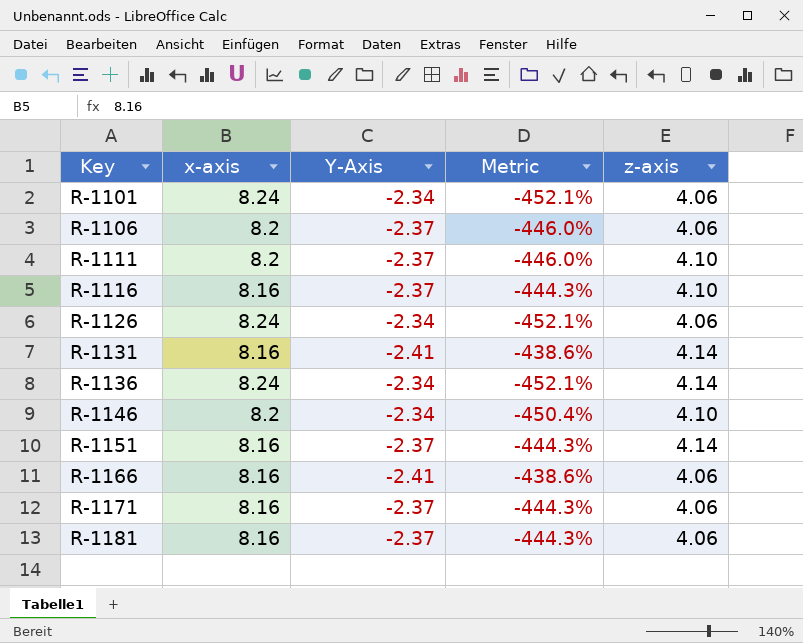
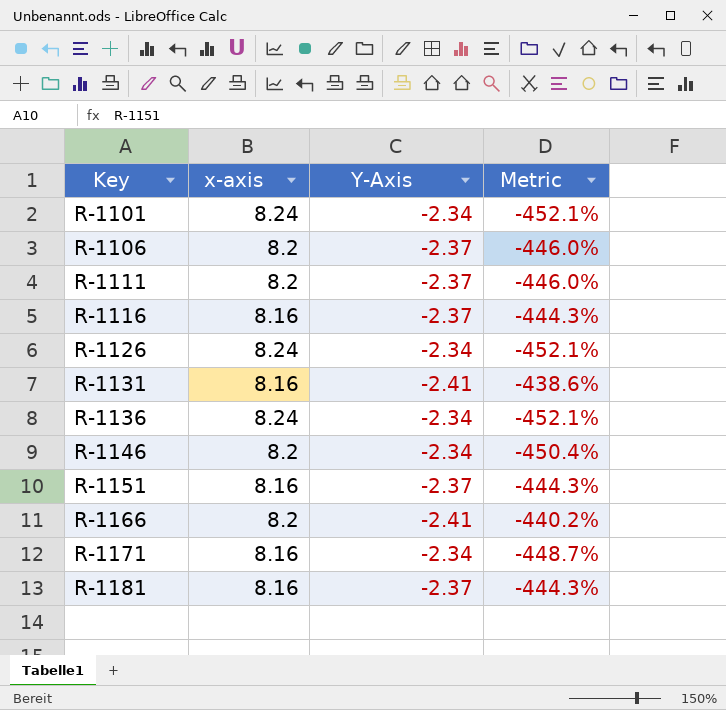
column z-axis | position: 5 -> none
R-1166 | x-axis: 8.16 -> 8.2
R-1166 | Metric: -438.6% -> -440.2%
R-1171 | Y-Axis: -2.37 -> -2.34
R-1171 | Metric: -444.3% -> -448.7%

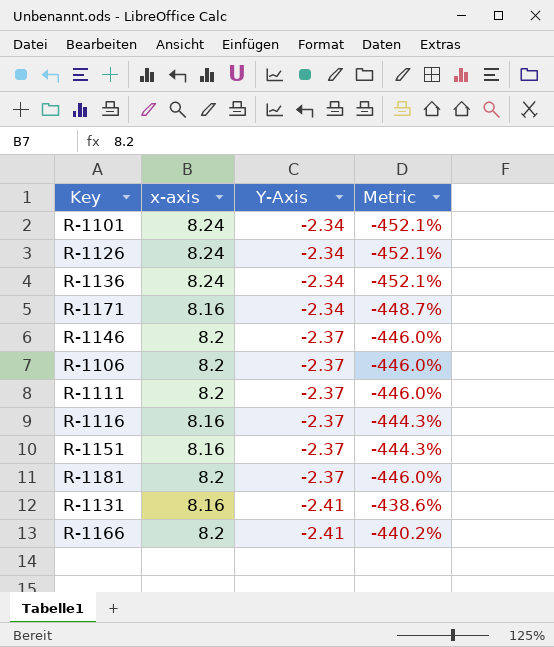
row order: Key ascending -> Y-Axis descending
R-1146 | Y-Axis: -2.34 -> -2.37
R-1146 | Metric: -450.4% -> -446.0%
R-1181 | x-axis: 8.16 -> 8.2
R-1181 | Metric: -444.3% -> -446.0%

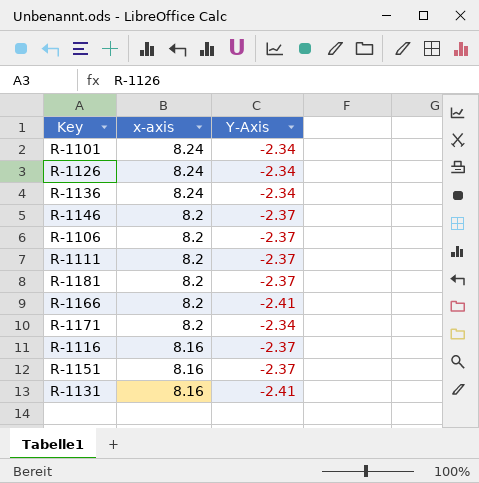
row order: Y-Axis descending -> x-axis descending
column Metric | formula: ([x-axis] - [Y-Axis]) / [Y-Axis] -> none
R-1171 | x-axis: 8.16 -> 8.2

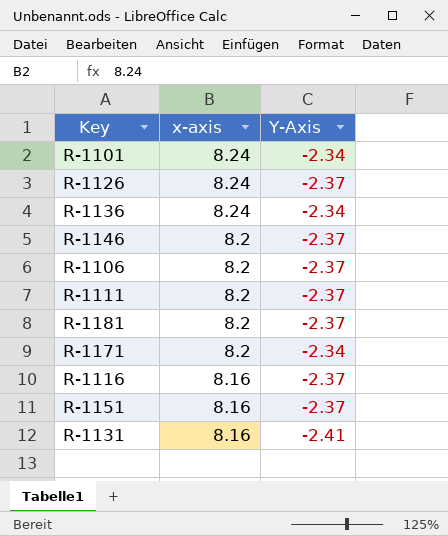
row R-1166: 8.2 | -2.41 -> none
R-1126 | Y-Axis: -2.34 -> -2.37

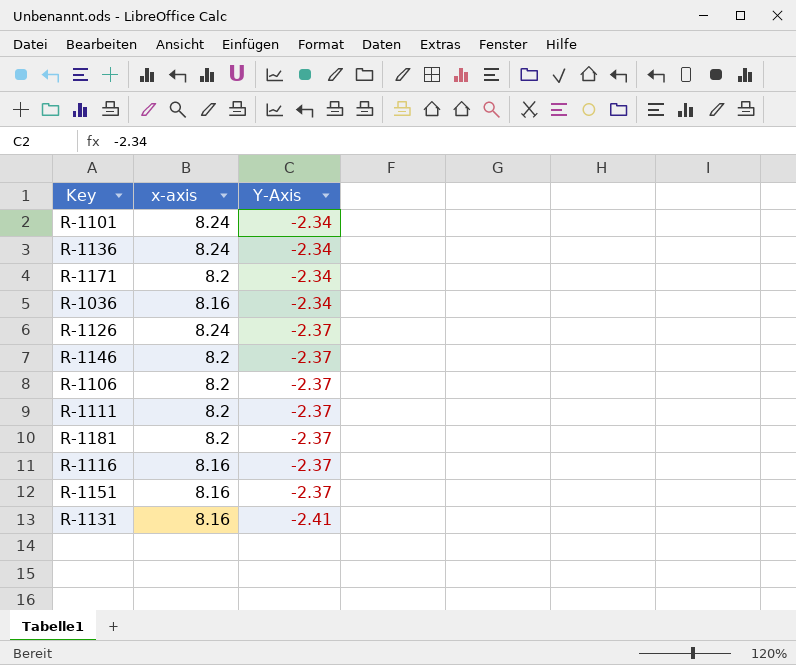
row order: x-axis descending -> Y-Axis descending
row R-1036: none -> 8.16 | -2.34

